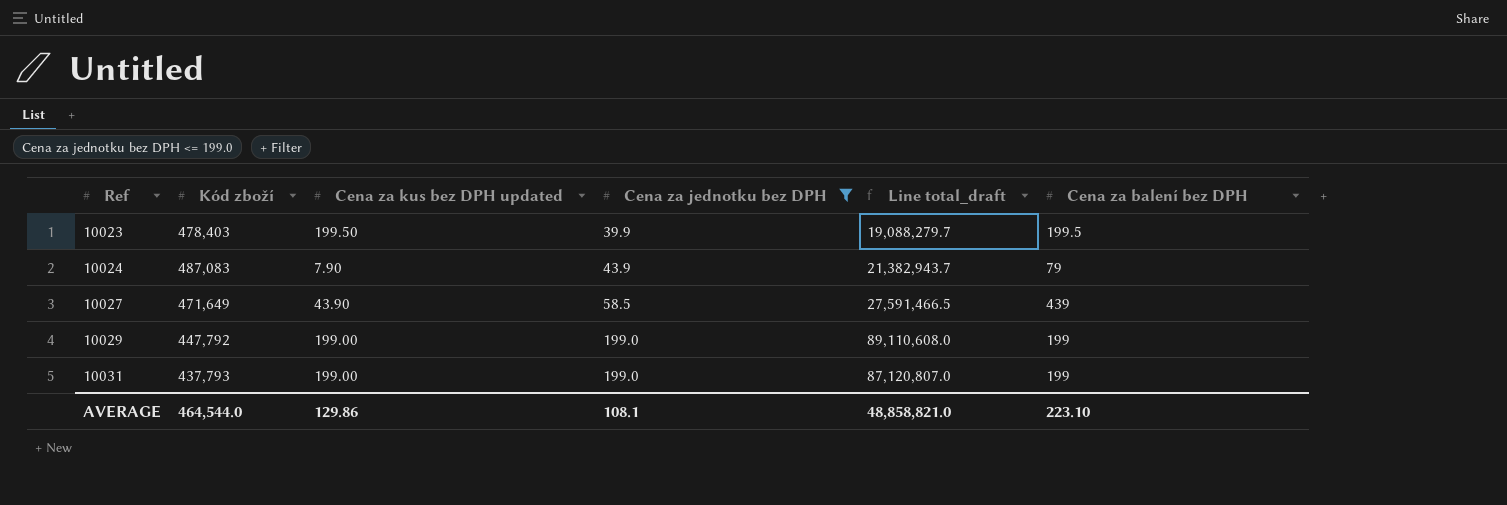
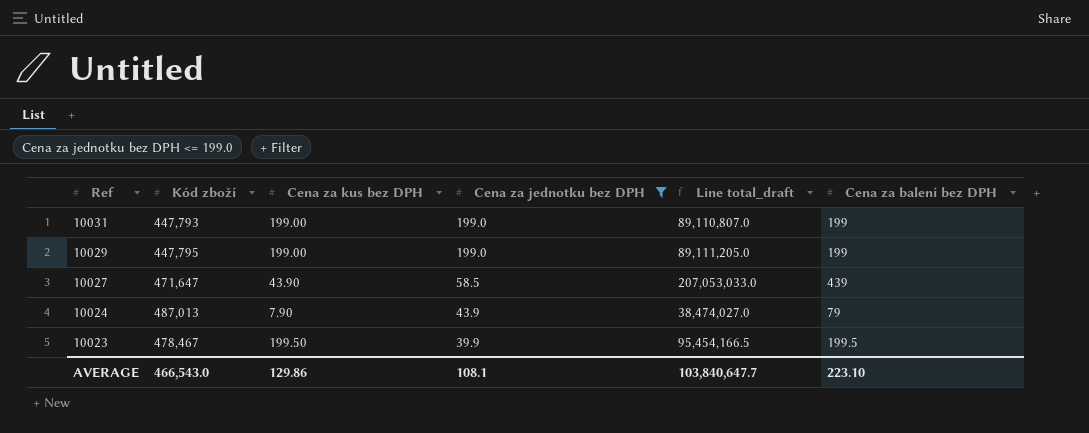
row order: Ref ascending -> Ref descending
column name: Cena za kus bez DPH updated -> Cena za kus bez DPH
column Line total_draft | formula: [Kód zboží] * [Cena za jednotku bez DPH] -> [Kód zboží] * [Cena za balení bez DPH]
10031 | Kód zboží: 437,793 -> 447,793
10029 | Kód zboží: 447,792 -> 447,795
10027 | Kód zboží: 471,649 -> 471,647
10024 | Kód zboží: 487,083 -> 487,013
10023 | Kód zboží: 478,403 -> 478,467
AVERAGE | Kód zboží: 464,544.0 -> 466,543.0
AVERAGE | Line total_draft: 48,858,821.0 -> 103,840,647.7

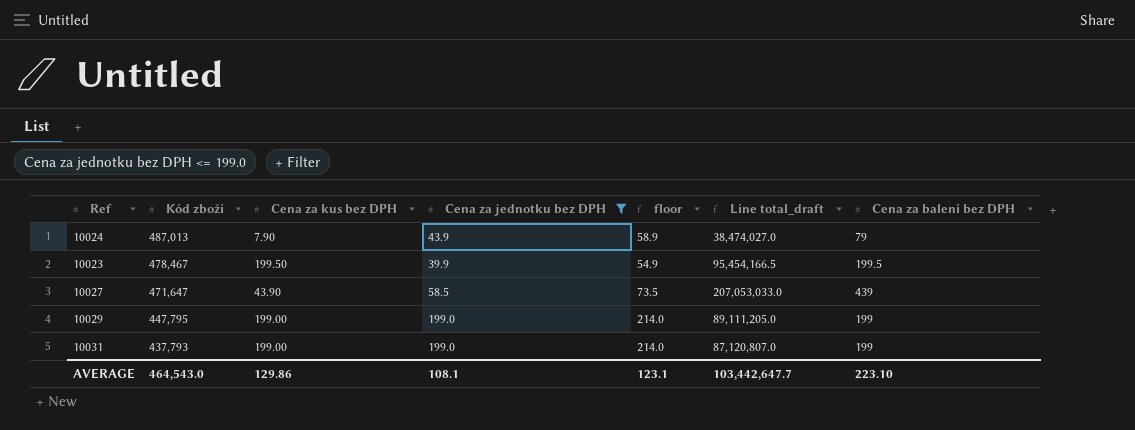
row order: Ref descending -> Kód zboží descending
column floor | formula: none -> [Cena za jednotku bez DPH] + 15
10031 | Kód zboží: 447,793 -> 437,793
10031 | Line total_draft: 89,110,807.0 -> 87,120,807.0
AVERAGE | Kód zboží: 466,543.0 -> 464,543.0
AVERAGE | Line total_draft: 103,840,647.7 -> 103,442,647.7

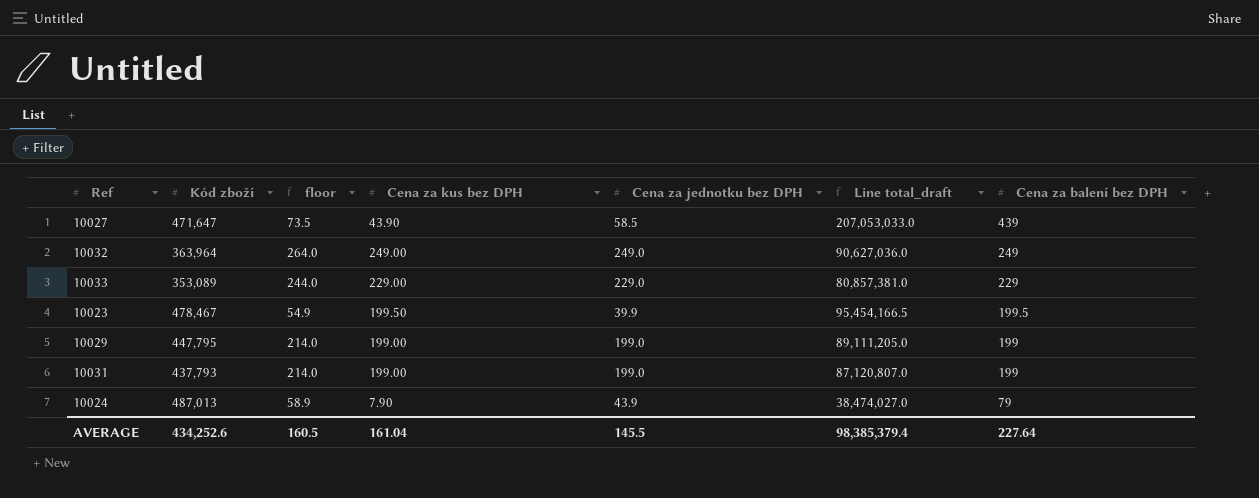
filter: Cena za jednotku bez DPH <= 199.0 -> none
row order: Kód zboží descending -> Cena za balení bez DPH descending
column floor | position: 5 -> 3
AVERAGE | Kód zboží: 464,543.0 -> 434,252.6
AVERAGE | floor: 123.1 -> 160.5
AVERAGE | Cena za kus bez DPH: 129.86 -> 161.04
AVERAGE | Cena za jednotku bez DPH: 108.1 -> 145.5
AVERAGE | Line total_draft: 103,442,647.7 -> 98,385,379.4
AVERAGE | Cena za balení bez DPH: 223.10 -> 227.64

